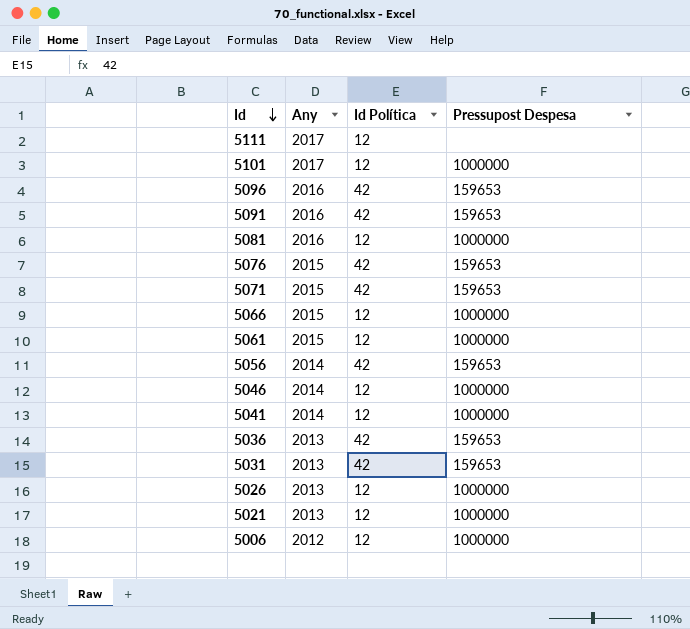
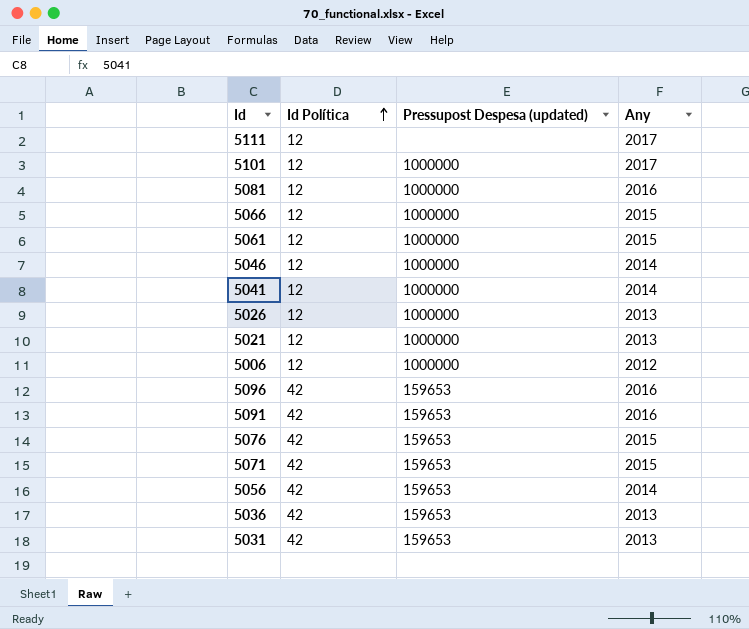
row order: Id descending -> Id Política ascending
column name: Pressupost Despesa -> Pressupost Despesa (updated)
column Any | position: 2 -> 4

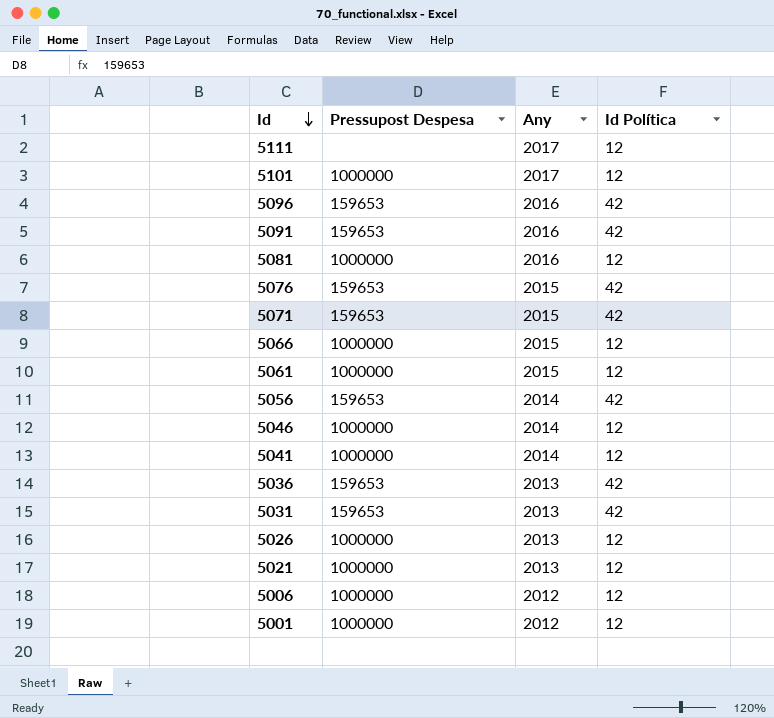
row order: Id Política ascending -> Id descending
column name: Pressupost Despesa (updated) -> Pressupost Despesa
column Id Política | position: 2 -> 4
row 5001: none -> 1000000 | 2012 | 12

